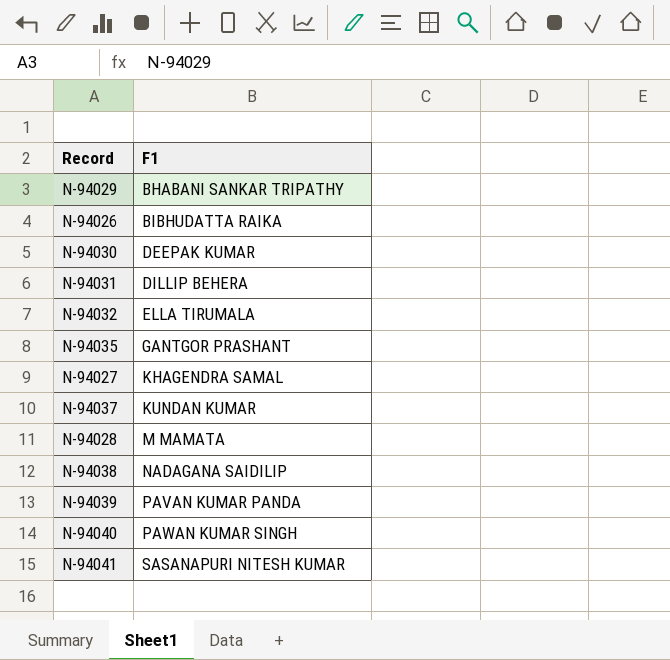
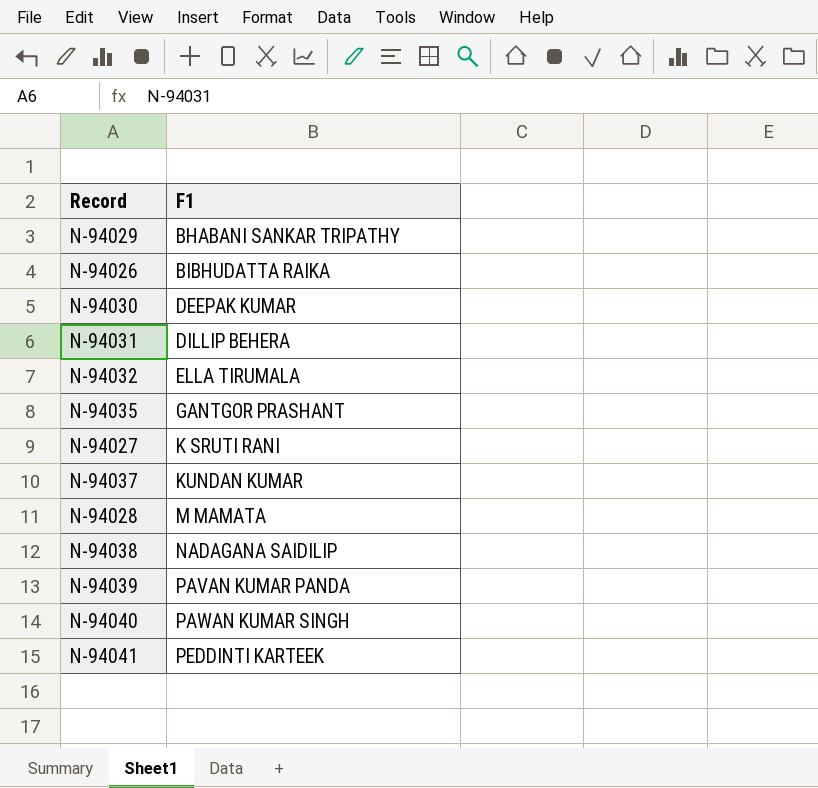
N-94027 | F1: KHAGENDRA SAMAL -> K SRUTI RANI
N-94041 | F1: SASANAPURI NITESH KUMAR -> PEDDINTI KARTEEK

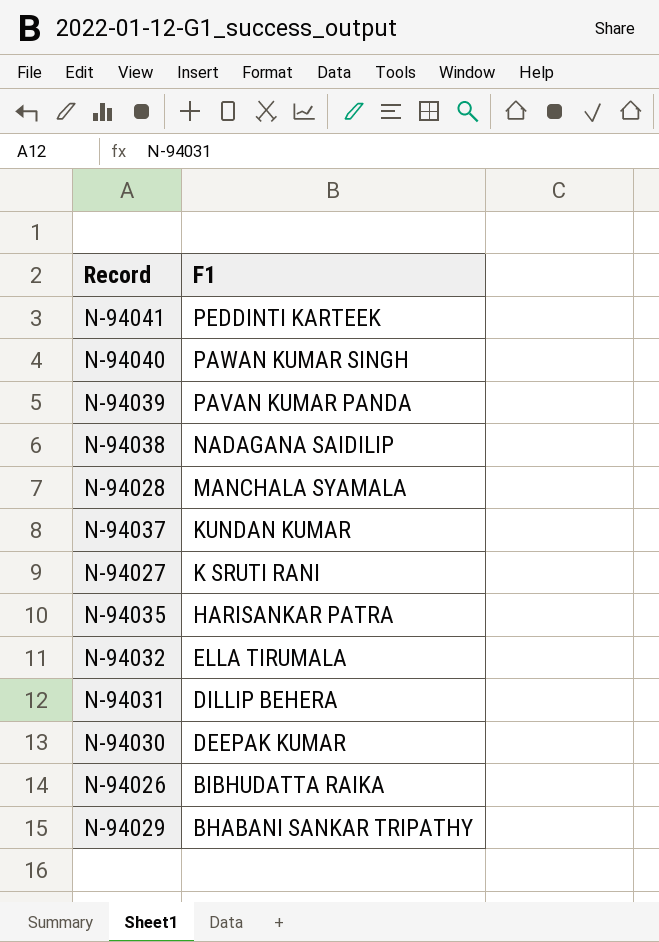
row order: F1 ascending -> F1 descending
N-94028 | F1: M MAMATA -> MANCHALA SYAMALA
N-94035 | F1: GANTGOR PRASHANT -> HARISANKAR PATRA

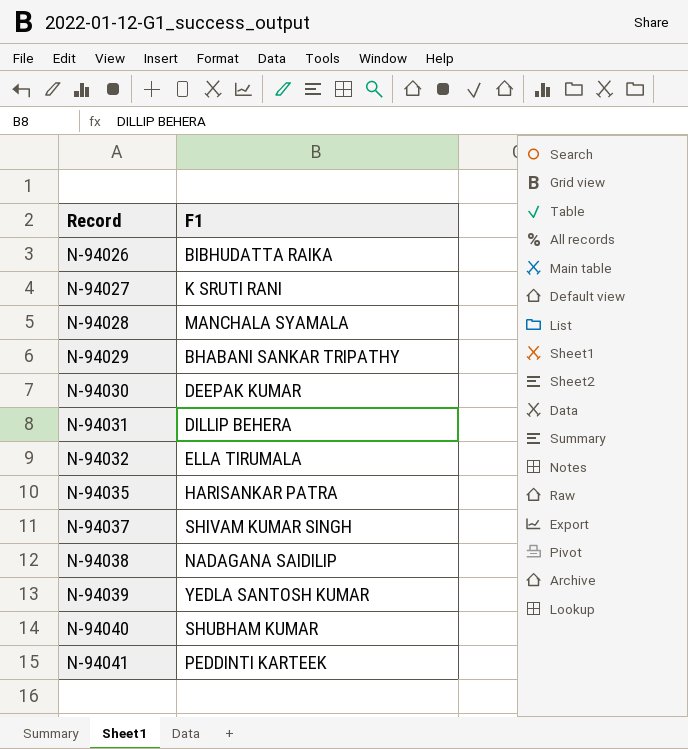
row order: F1 descending -> Record ascending
N-94037 | F1: KUNDAN KUMAR -> SHIVAM KUMAR SINGH
N-94039 | F1: PAVAN KUMAR PANDA -> YEDLA SANTOSH KUMAR
N-94040 | F1: PAWAN KUMAR SINGH -> SHUBHAM KUMAR

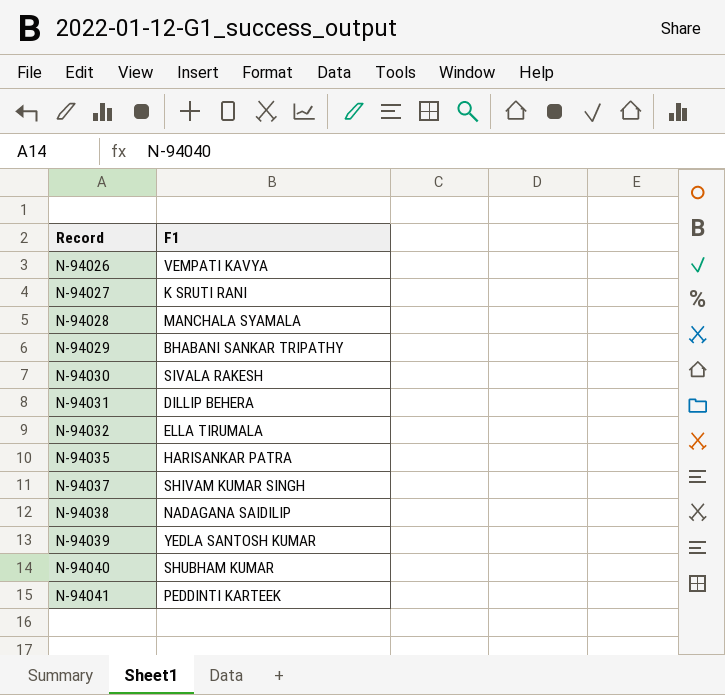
N-94026 | F1: BIBHUDATTA RAIKA -> VEMPATI KAVYA
N-94030 | F1: DEEPAK KUMAR -> SIVALA RAKESH

